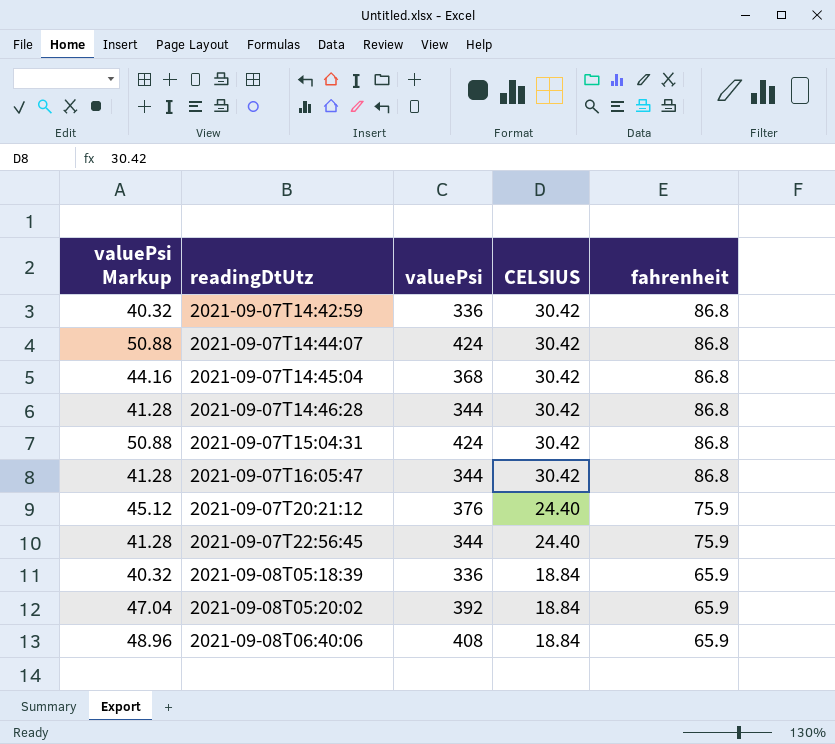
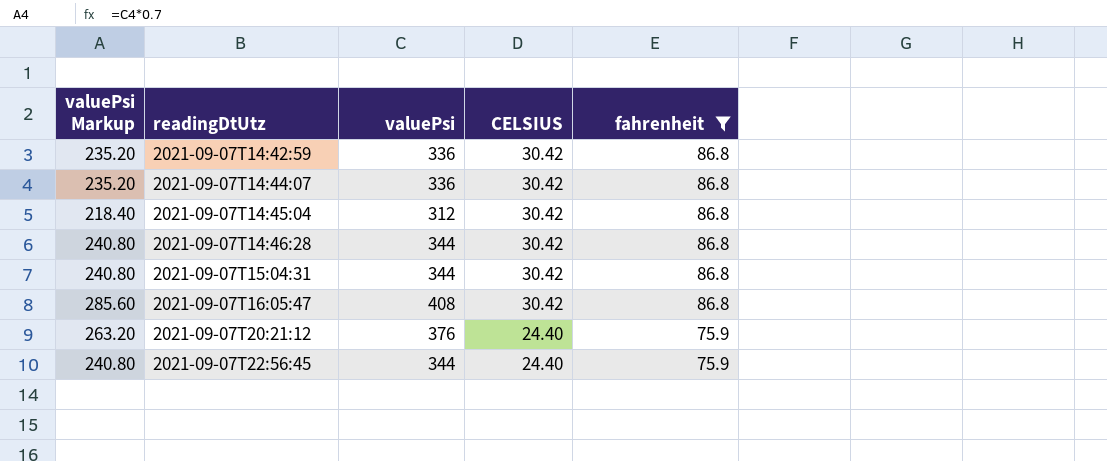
filter: none -> fahrenheit != 65.9
column valuePsi Markup | formula: [valuePsi] * 0.12 -> [valuePsi] * 0.7
2021-09-07T14:44:07 | valuePsi: 424 -> 336
2021-09-07T14:45:04 | valuePsi: 368 -> 312
2021-09-07T15:04:31 | valuePsi: 424 -> 344
2021-09-07T16:05:47 | valuePsi: 344 -> 408

